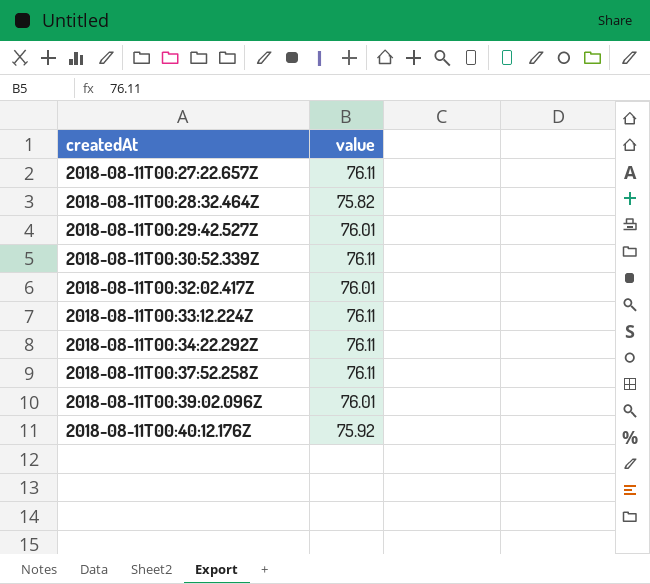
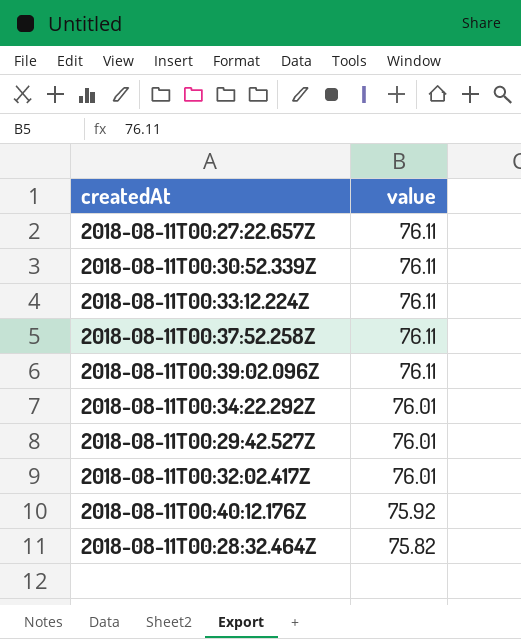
row order: createdAt ascending -> value descending
2018-08-11T00:39:02.096Z | value: 76.01 -> 76.11
2018-08-11T00:34:22.292Z | value: 76.11 -> 76.01

